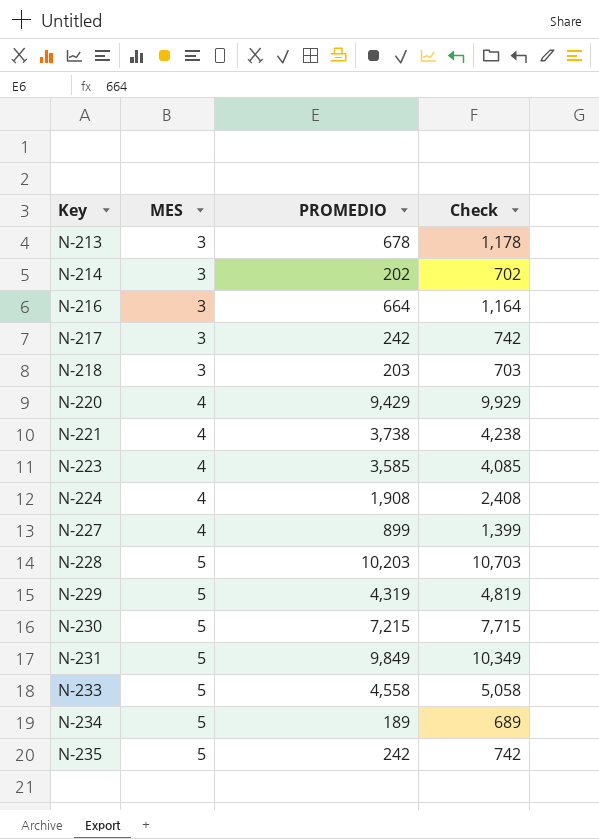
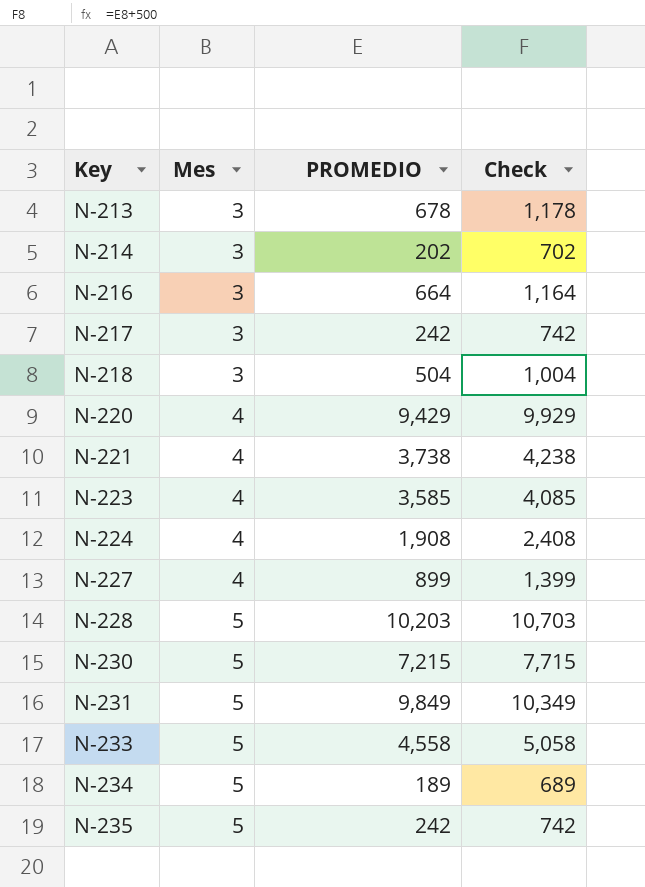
column name: MES -> Mes
row N-229: 5 | 4,319 | 4,819 -> none
N-218 | PROMEDIO: 203 -> 504
N-218 | Check: 703 -> 1,004

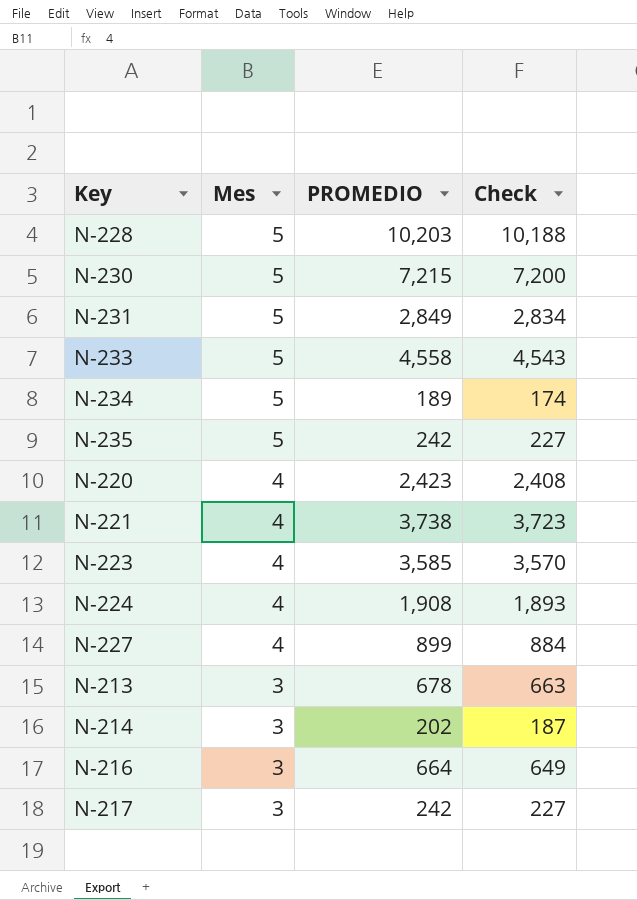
row order: Key ascending -> Mes descending
column Check | formula: [PROMEDIO] + 500 -> [PROMEDIO] - 15
row N-218: 3 | 504 | 1,004 -> none
N-231 | PROMEDIO: 9,849 -> 2,849
N-220 | PROMEDIO: 9,429 -> 2,423

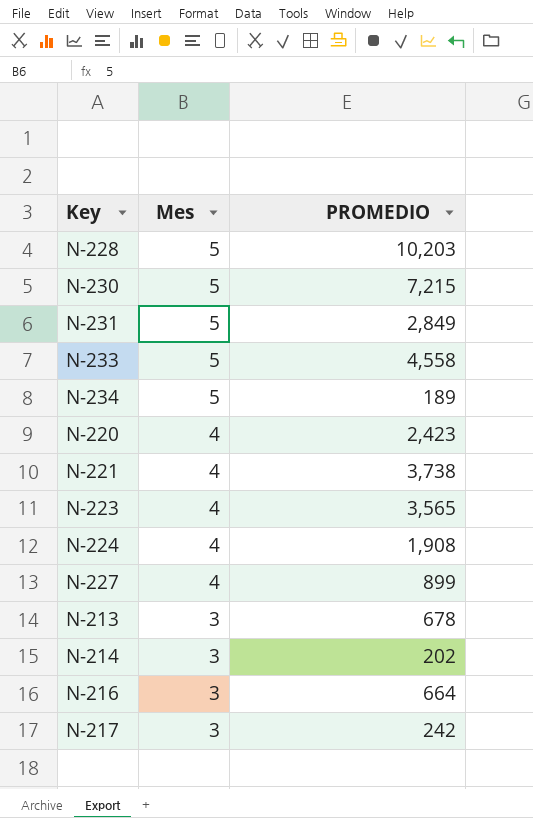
column Check | formula: [PROMEDIO] - 15 -> none
row N-235: 5 | 242 | 227 -> none
N-223 | PROMEDIO: 3,585 -> 3,565

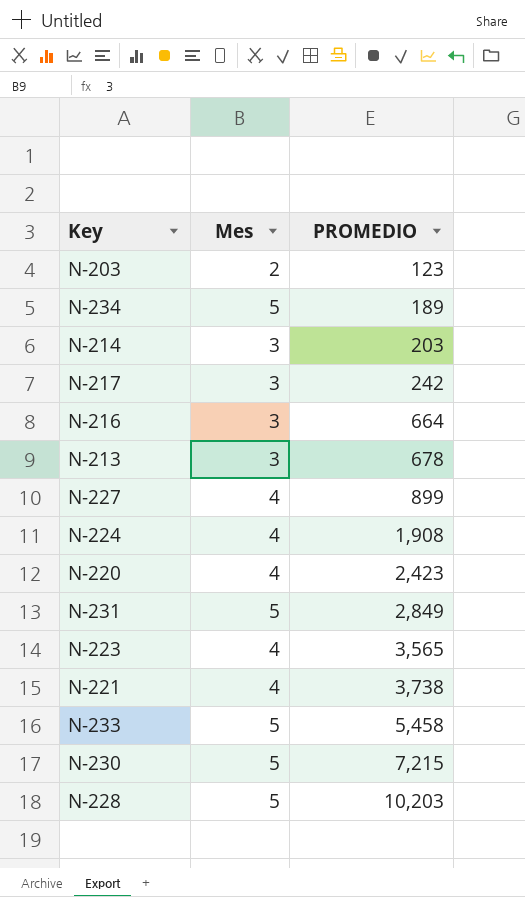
row order: Mes descending -> PROMEDIO ascending
row N-203: none -> 2 | 123
N-214 | PROMEDIO: 202 -> 203
N-233 | PROMEDIO: 4,558 -> 5,458

